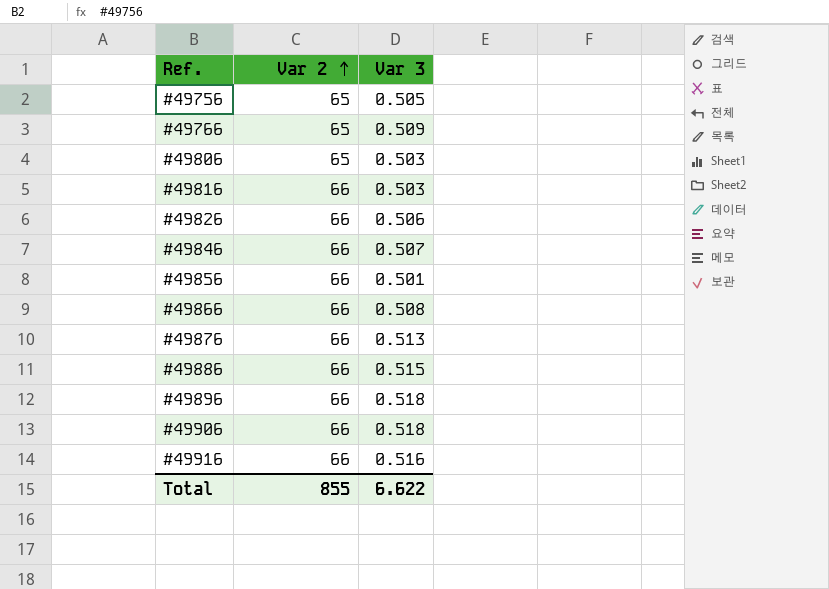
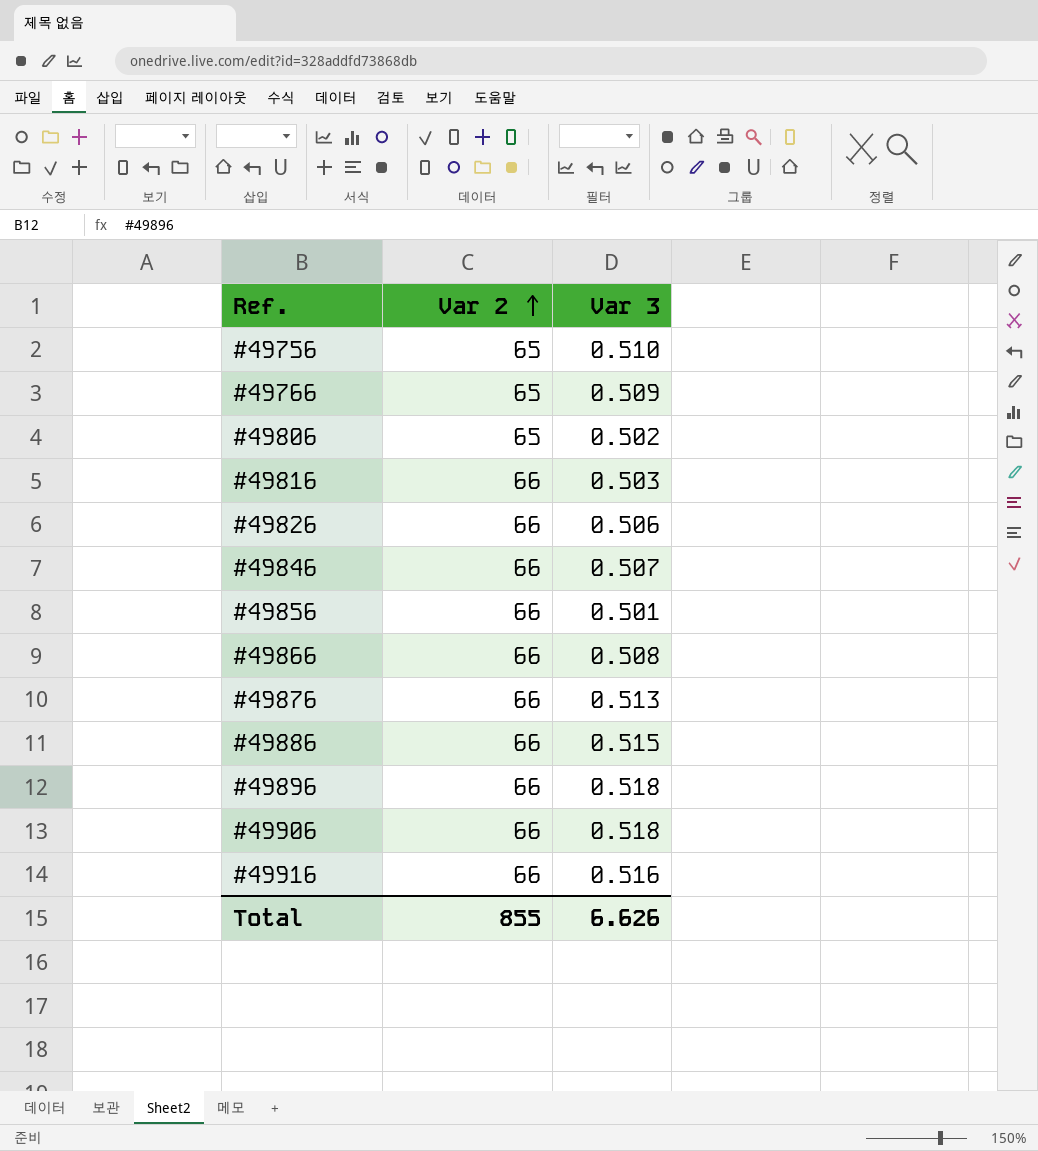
#49756 | Var 3: 0.505 -> 0.510
#49806 | Var 3: 0.503 -> 0.502
Total | Var 3: 6.622 -> 6.626

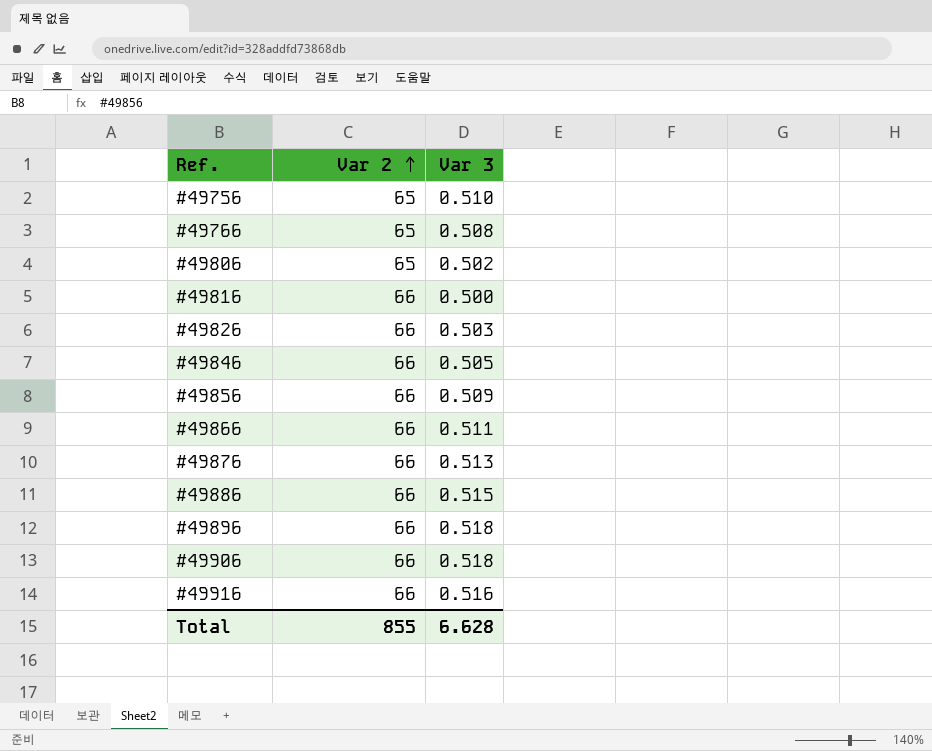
#49766 | Var 3: 0.509 -> 0.508
#49816 | Var 3: 0.503 -> 0.500
#49826 | Var 3: 0.506 -> 0.503
#49846 | Var 3: 0.507 -> 0.505
#49856 | Var 3: 0.501 -> 0.509
#49866 | Var 3: 0.508 -> 0.511
Total | Var 3: 6.626 -> 6.628

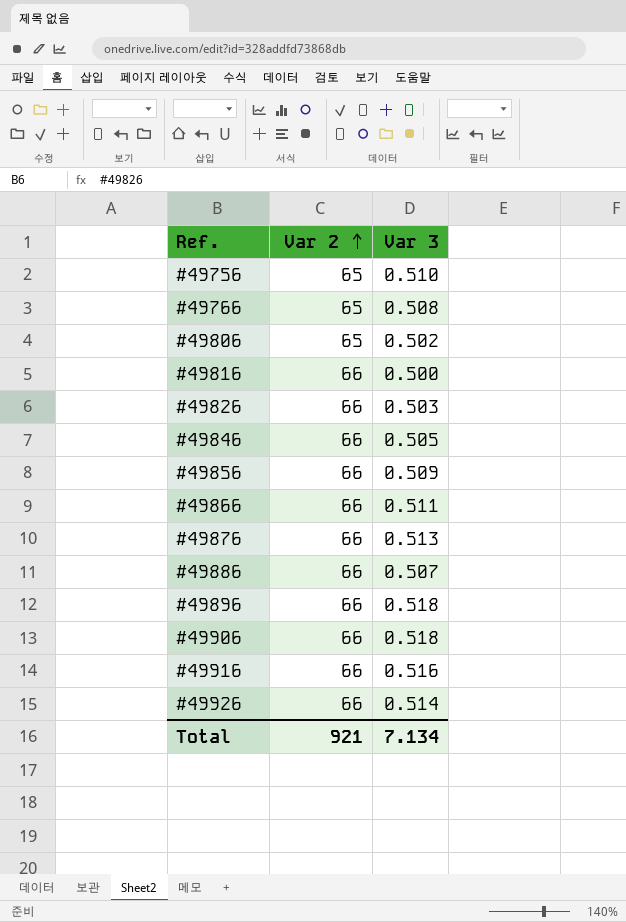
#49886 | Var 3: 0.515 -> 0.507
row #49926: none -> 66 | 0.514
Total | Var 2: 855 -> 921
Total | Var 3: 6.628 -> 7.134

